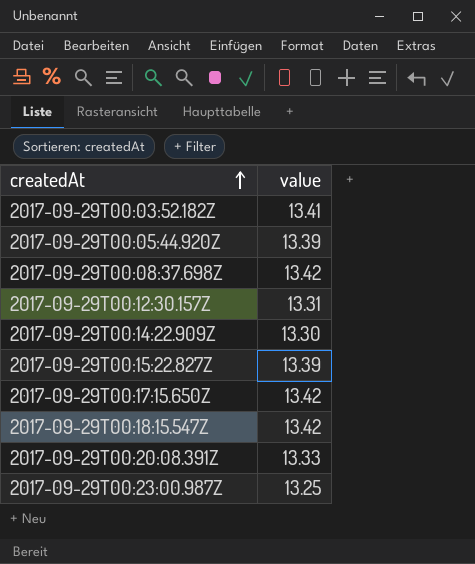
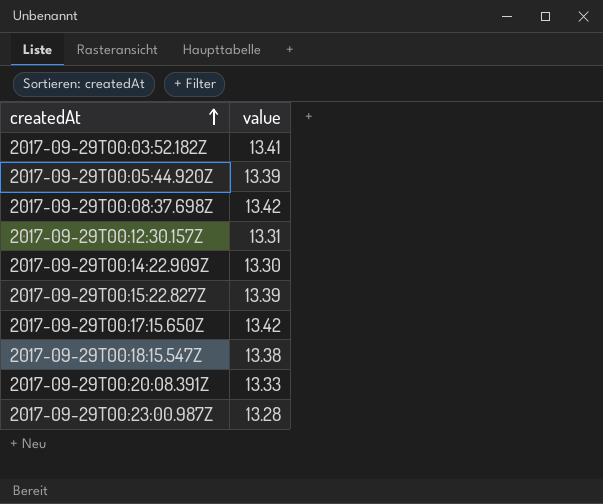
2017-09-29T00:18:15.547Z | value: 13.42 -> 13.38
2017-09-29T00:23:00.987Z | value: 13.25 -> 13.28

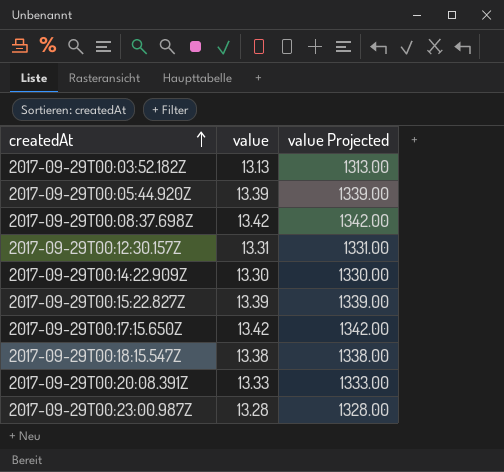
column value Projected | formula: none -> [value] * 100
2017-09-29T00:03:52.182Z | value: 13.41 -> 13.13

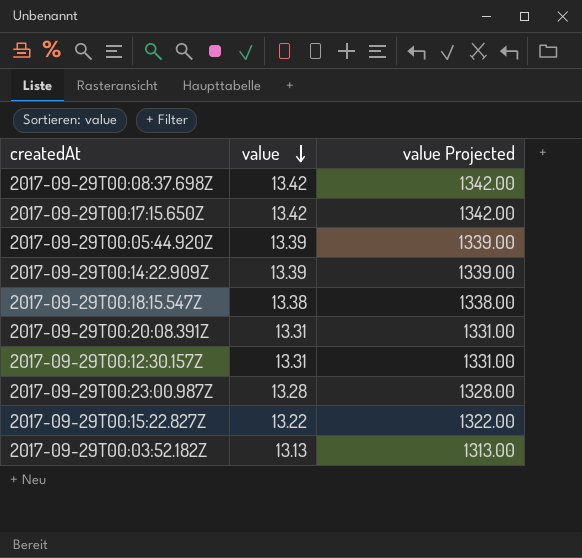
row order: createdAt ascending -> value descending
2017-09-29T00:14:22.909Z | value: 13.30 -> 13.39
2017-09-29T00:14:22.909Z | value Projected: 1330.00 -> 1339.00
2017-09-29T00:20:08.391Z | value: 13.33 -> 13.31
2017-09-29T00:20:08.391Z | value Projected: 1333.00 -> 1331.00
2017-09-29T00:15:22.827Z | value: 13.39 -> 13.22
2017-09-29T00:15:22.827Z | value Projected: 1339.00 -> 1322.00

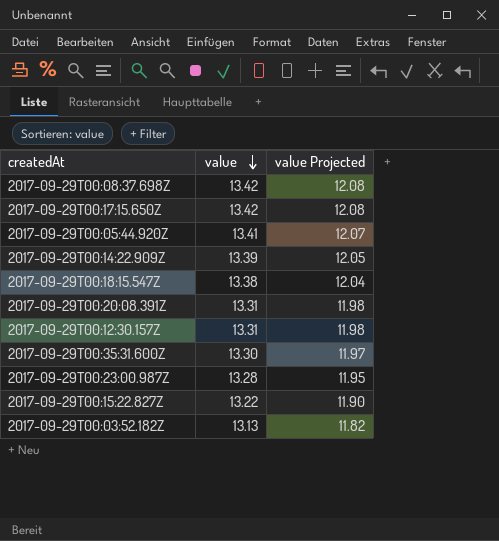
column value Projected | formula: [value] * 100 -> [value] * 0.9
2017-09-29T00:05:44.920Z | value: 13.39 -> 13.41
row 2017-09-29T00:35:31.600Z: none -> 13.30 | 11.97

